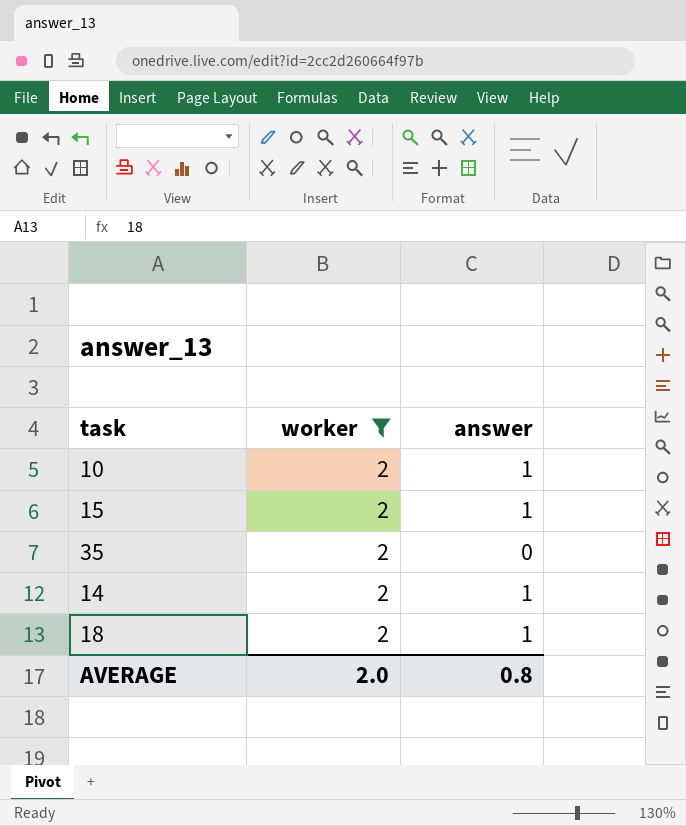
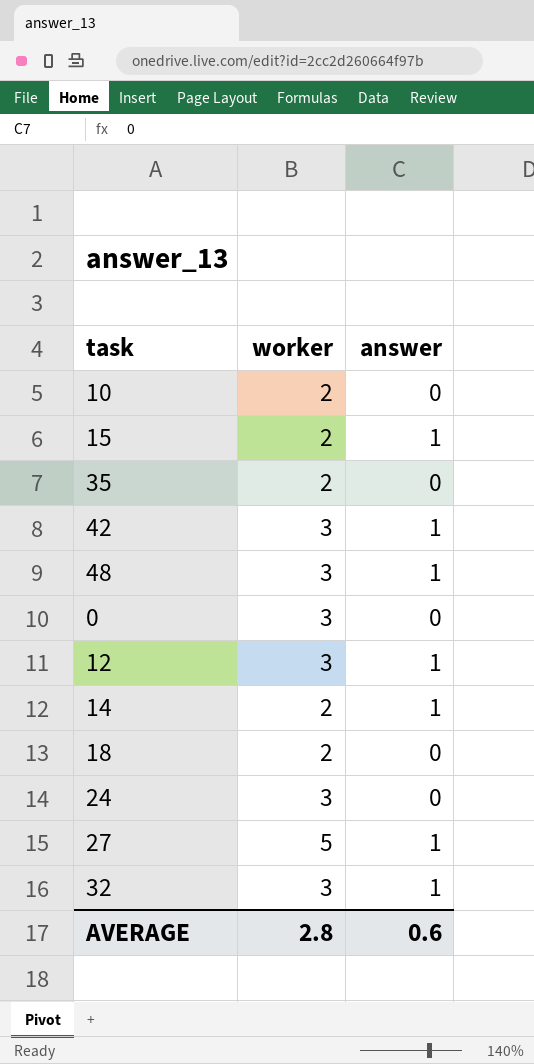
filter: worker = 2 -> none
10 | answer: 1 -> 0
18 | answer: 1 -> 0
AVERAGE | worker: 2.0 -> 2.8
AVERAGE | answer: 0.8 -> 0.6

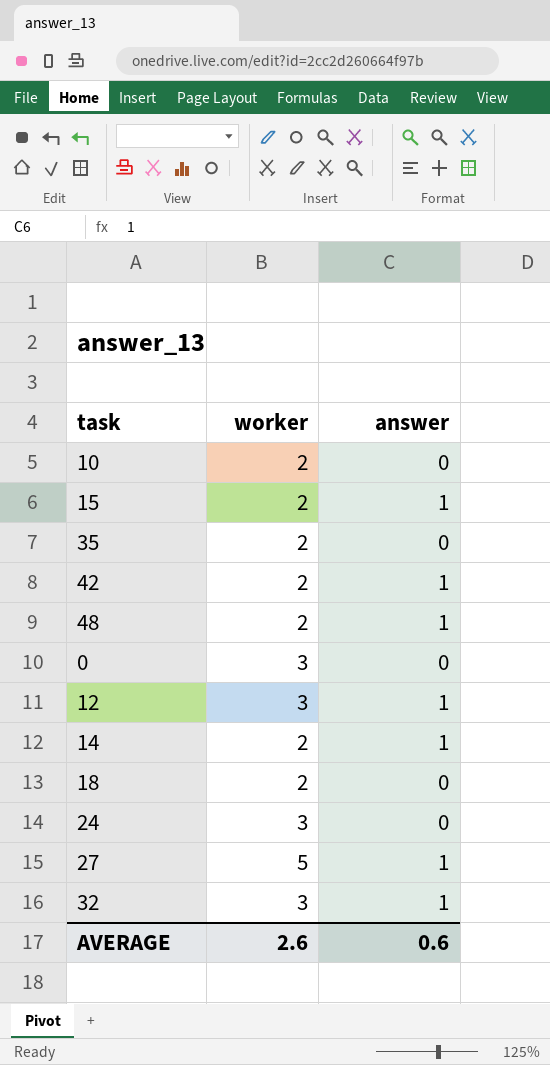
42 | worker: 3 -> 2
48 | worker: 3 -> 2
AVERAGE | worker: 2.8 -> 2.6

